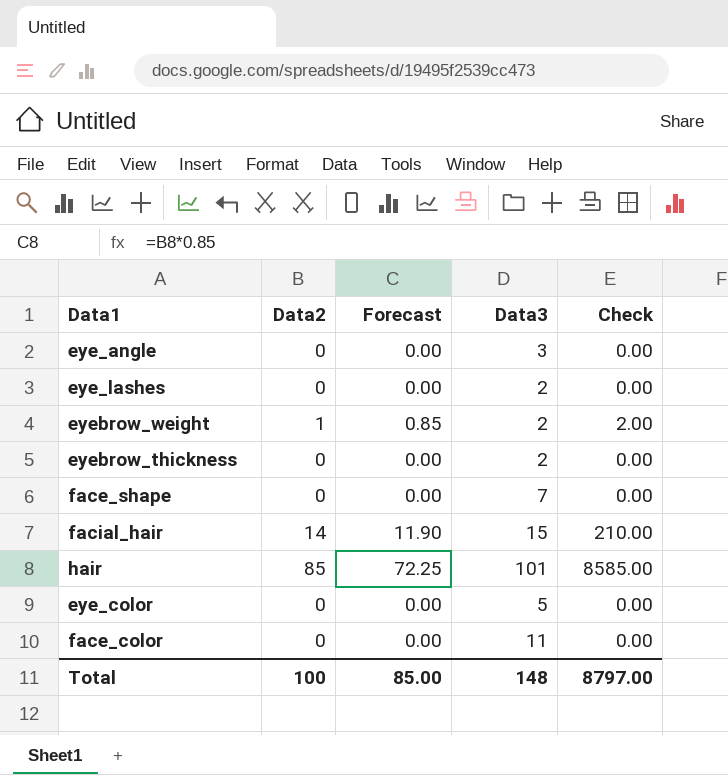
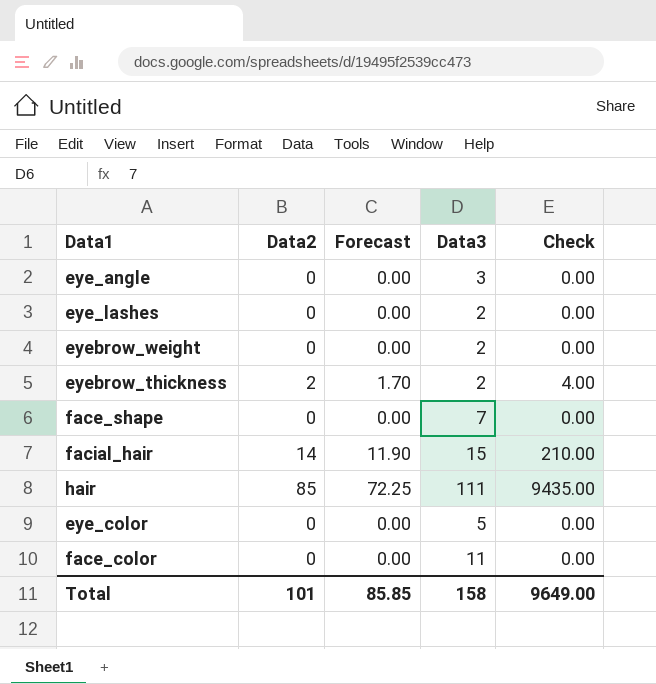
eyebrow_weight | Data2: 1 -> 0
eyebrow_weight | Forecast: 0.85 -> 0.00
eyebrow_weight | Check: 2.00 -> 0.00
eyebrow_thickness | Data2: 0 -> 2
eyebrow_thickness | Forecast: 0.00 -> 1.70
eyebrow_thickness | Check: 0.00 -> 4.00
hair | Data3: 101 -> 111
hair | Check: 8585.00 -> 9435.00
Total | Data2: 100 -> 101
Total | Forecast: 85.00 -> 85.85
Total | Data3: 148 -> 158
Total | Check: 8797.00 -> 9649.00

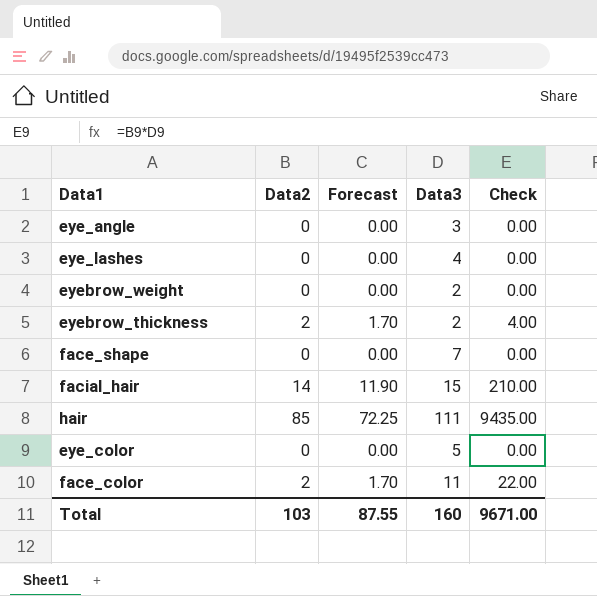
eye_lashes | Data3: 2 -> 4
face_color | Data2: 0 -> 2
face_color | Forecast: 0.00 -> 1.70
face_color | Check: 0.00 -> 22.00
Total | Data2: 101 -> 103
Total | Forecast: 85.85 -> 87.55
Total | Data3: 158 -> 160
Total | Check: 9649.00 -> 9671.00

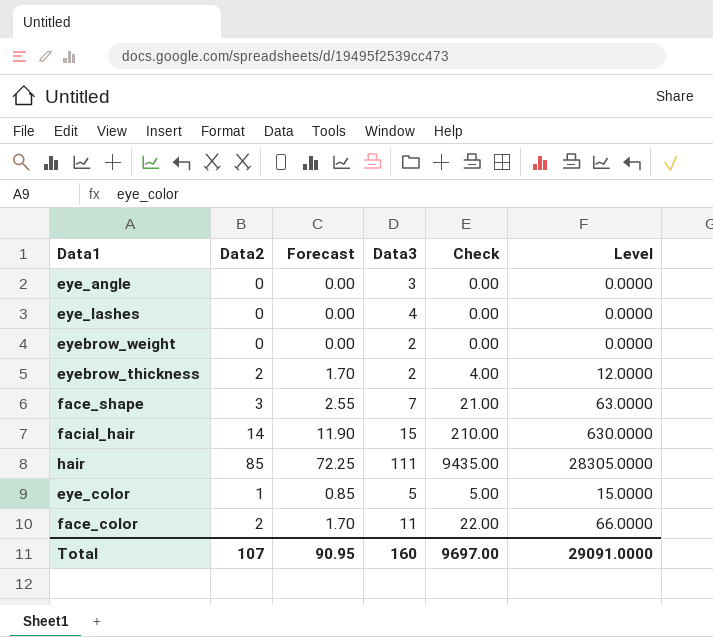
column Level | formula: none -> [Check] * 3
face_shape | Data2: 0 -> 3
face_shape | Forecast: 0.00 -> 2.55
face_shape | Check: 0.00 -> 21.00
eye_color | Data2: 0 -> 1
eye_color | Forecast: 0.00 -> 0.85
eye_color | Check: 0.00 -> 5.00
Total | Data2: 103 -> 107
Total | Forecast: 87.55 -> 90.95
Total | Check: 9671.00 -> 9697.00

